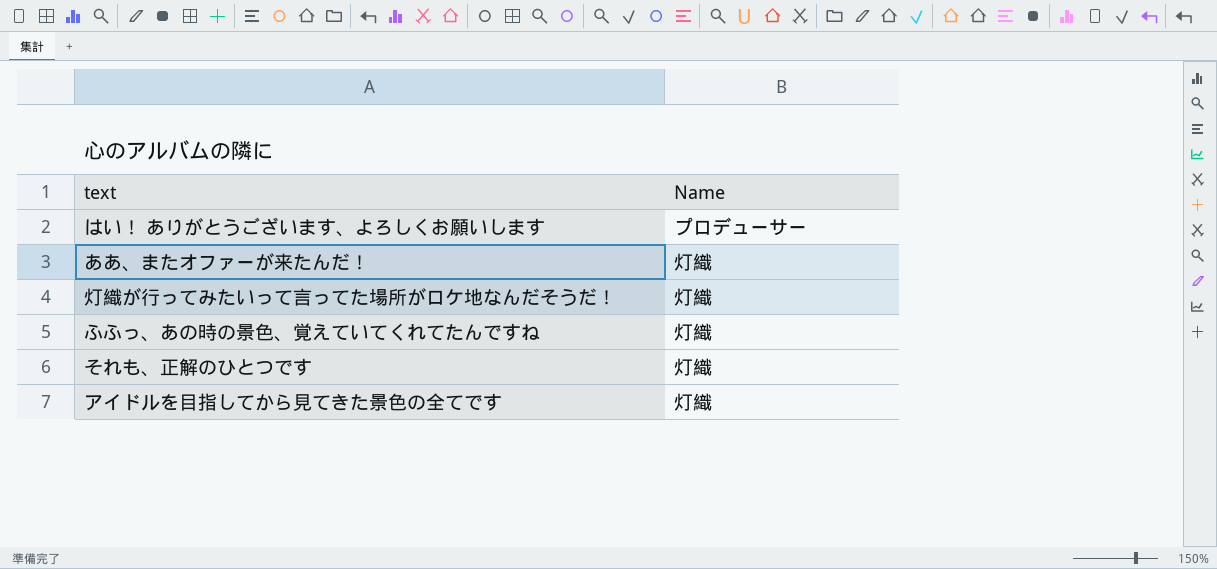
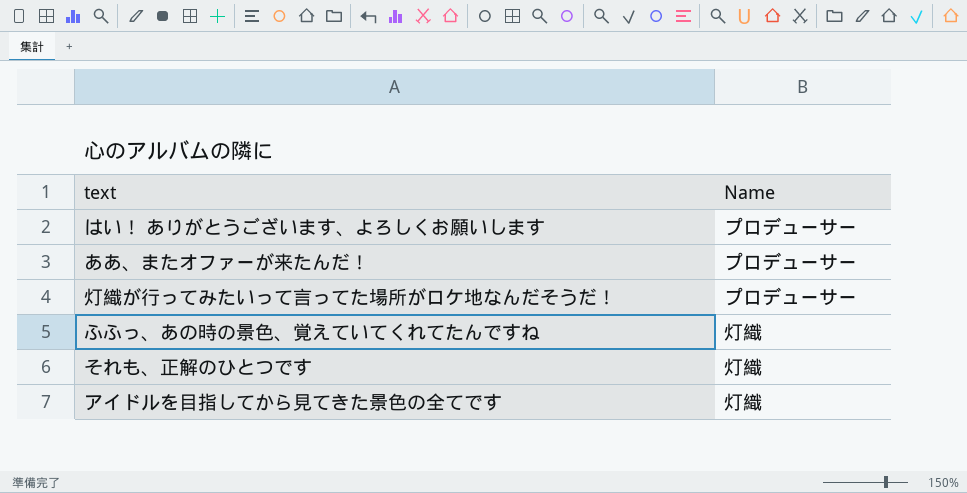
ああ、またオファーが来たんだ！ | Name: 灯織 -> プロデューサー
灯織が行ってみたいって言ってた場所がロケ地なんだそうだ！ | Name: 灯織 -> プロデューサー

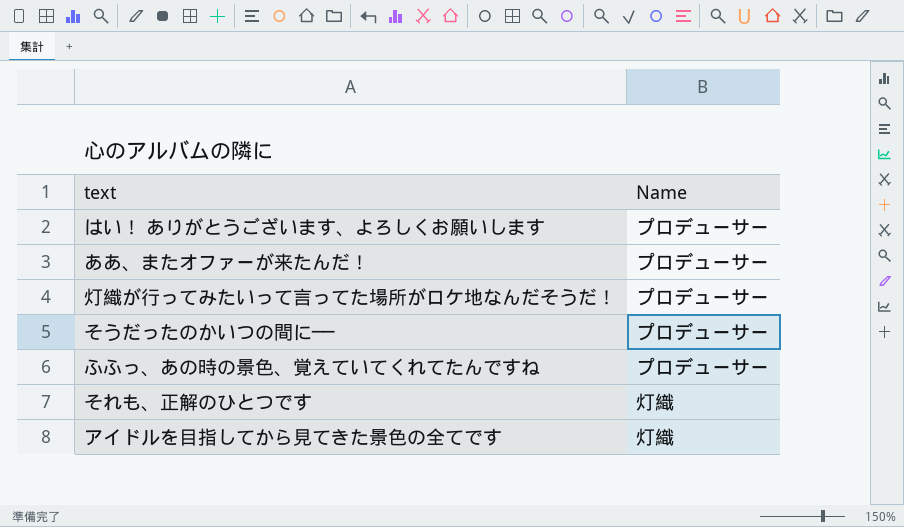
row そうだったのかいつの間に──: none -> プロデューサー
ふふっ、あの時の景色、覚えていてくれてたんですね | Name: 灯織 -> プロデューサー

